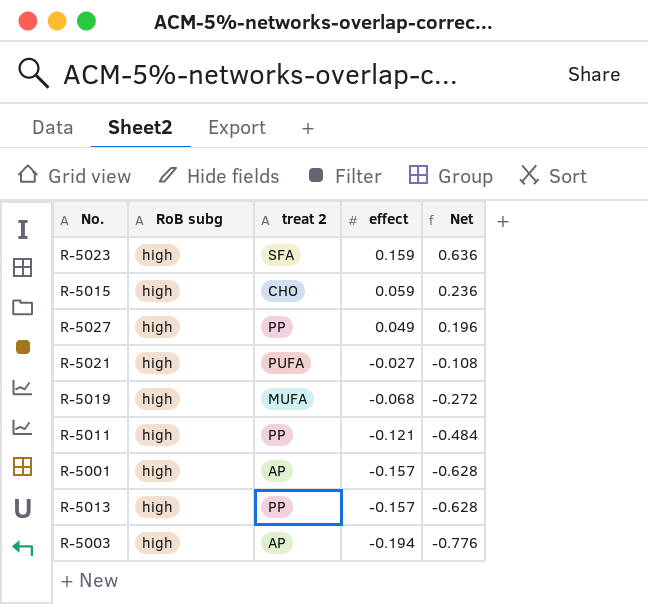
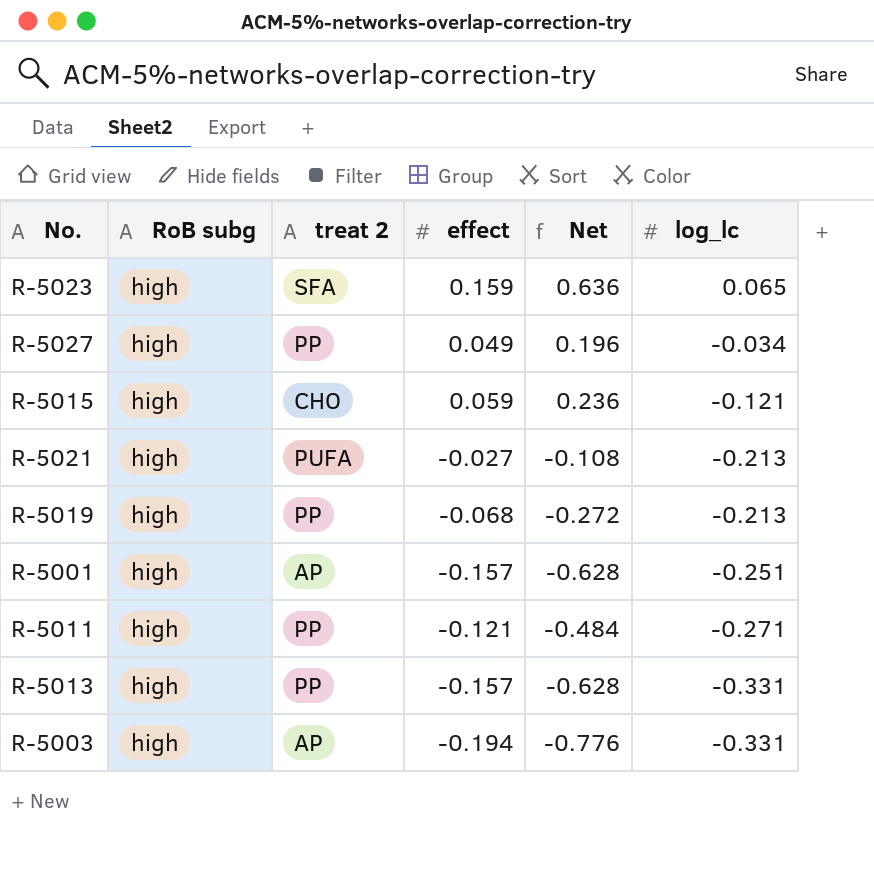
row order: effect descending -> log_lc descending
column log_lc | position: none -> 6
R-5019 | treat 2: MUFA -> PP

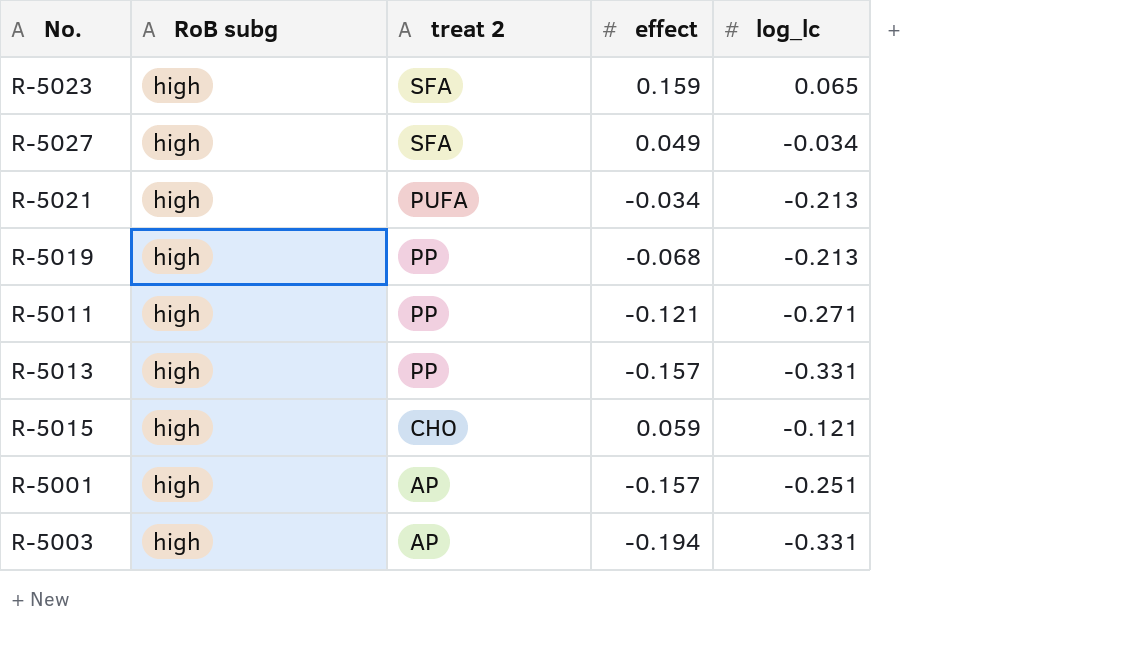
row order: log_lc descending -> treat 2 descending
column Net | formula: [effect] * 4 -> none
R-5027 | treat 2: PP -> SFA
R-5021 | effect: -0.027 -> -0.034

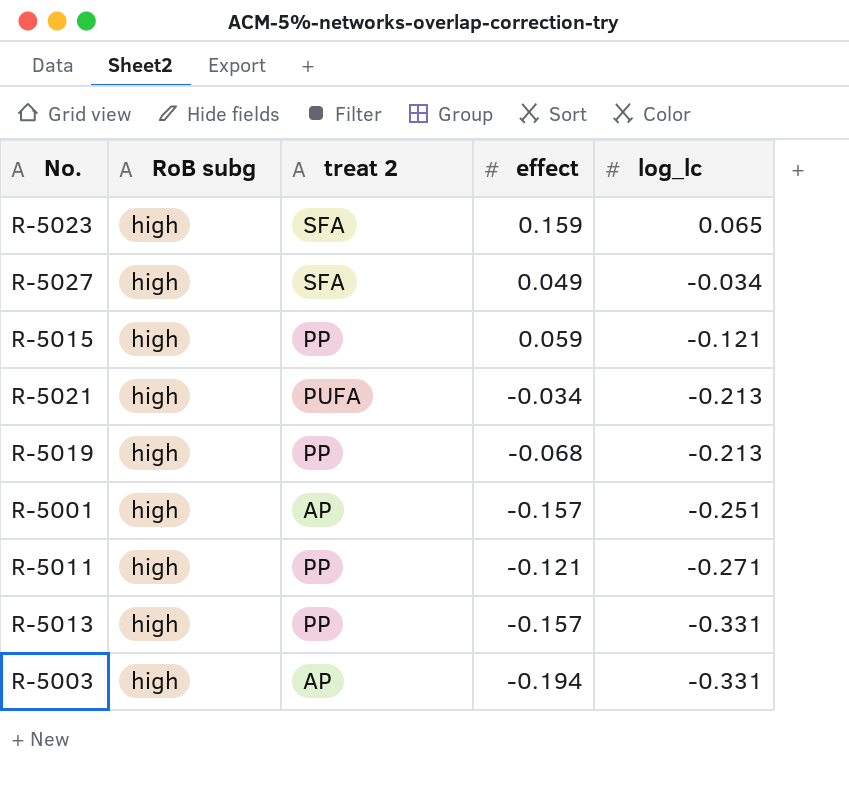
row order: treat 2 descending -> log_lc descending
R-5015 | treat 2: CHO -> PP

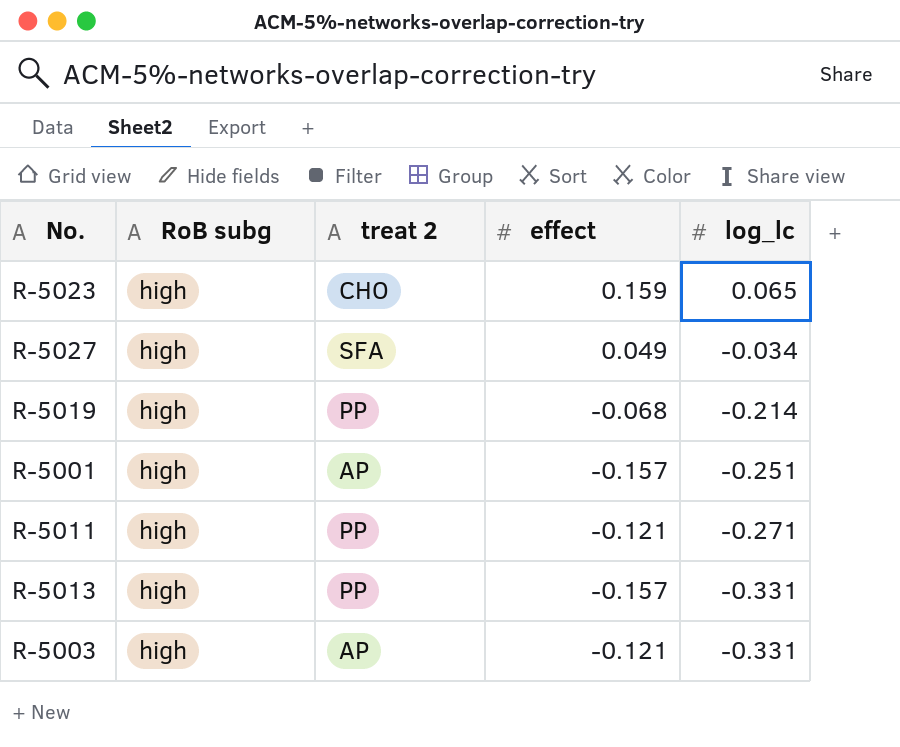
row R-5015: high | PP | 0.059 | -0.121 -> none
row R-5021: high | PUFA | -0.034 | -0.213 -> none
R-5023 | treat 2: SFA -> CHO
R-5019 | log_lc: -0.213 -> -0.214
R-5003 | effect: -0.194 -> -0.121

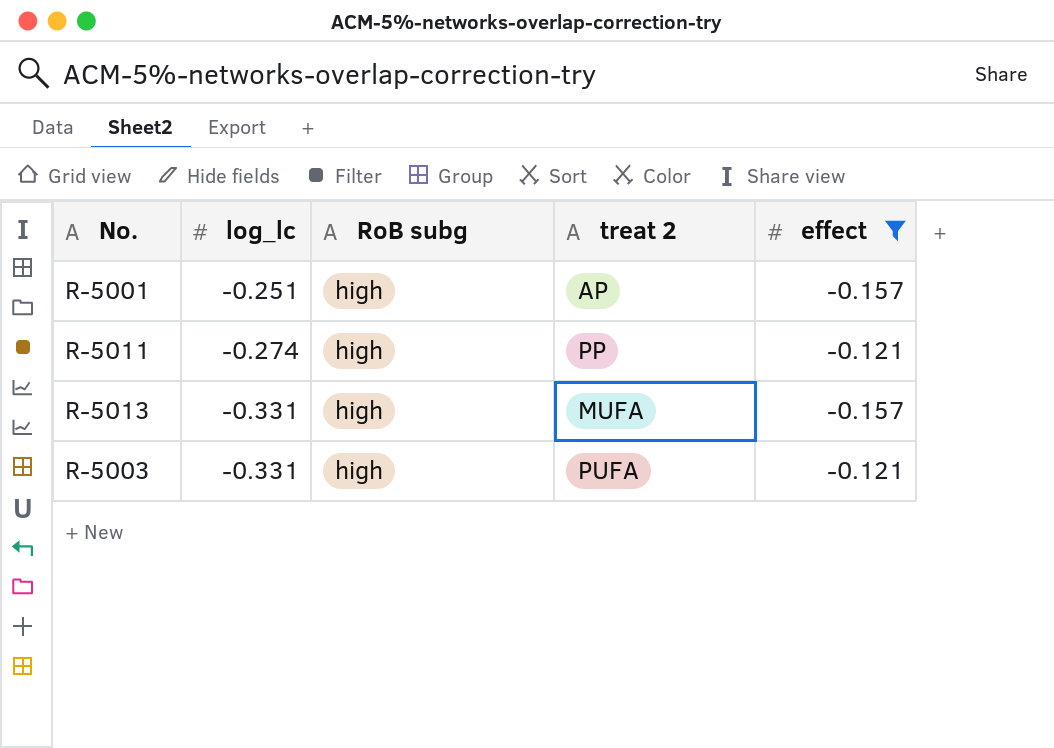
filter: none -> effect <= -0.121
column log_lc | position: 5 -> 2
R-5011 | log_lc: -0.271 -> -0.274
R-5013 | treat 2: PP -> MUFA
R-5003 | treat 2: AP -> PUFA

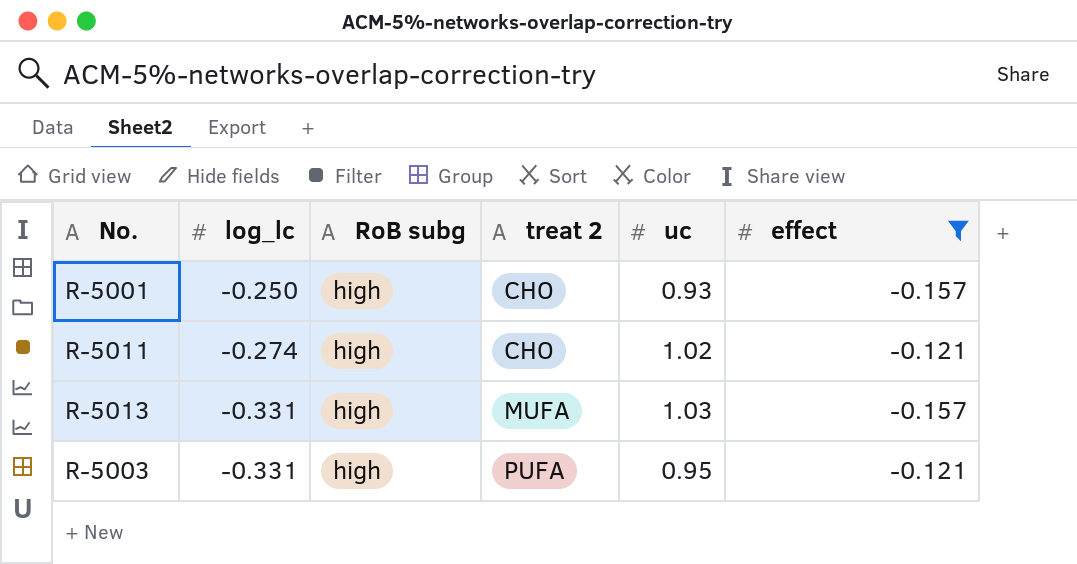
column uc | position: none -> 5
R-5001 | log_lc: -0.251 -> -0.250
R-5001 | treat 2: AP -> CHO
R-5011 | treat 2: PP -> CHO

